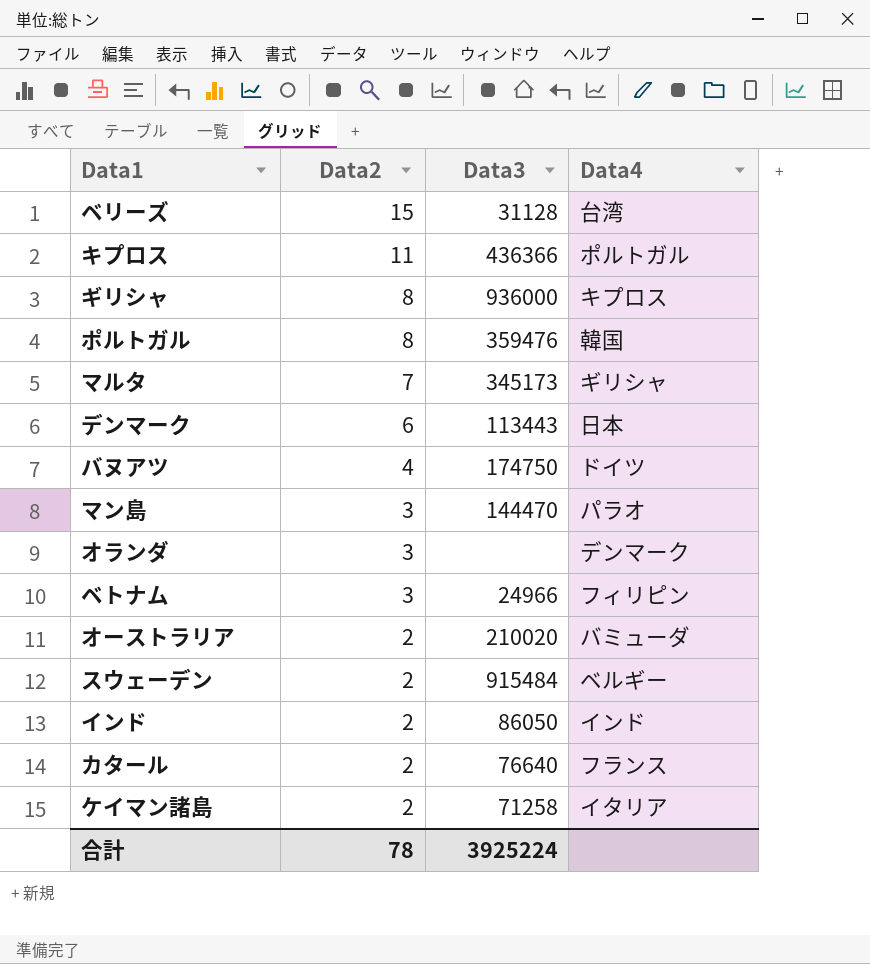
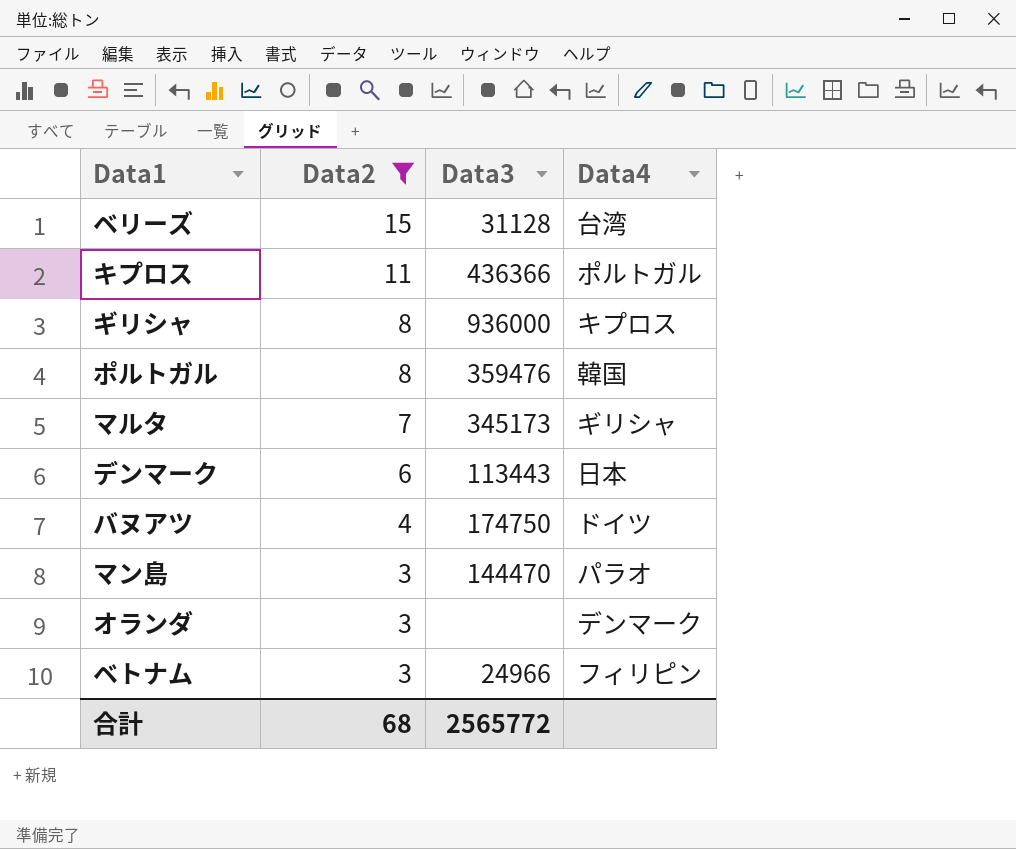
filter: none -> Data2 != 2
合計 | Data2: 78 -> 68
合計 | Data3: 3925224 -> 2565772

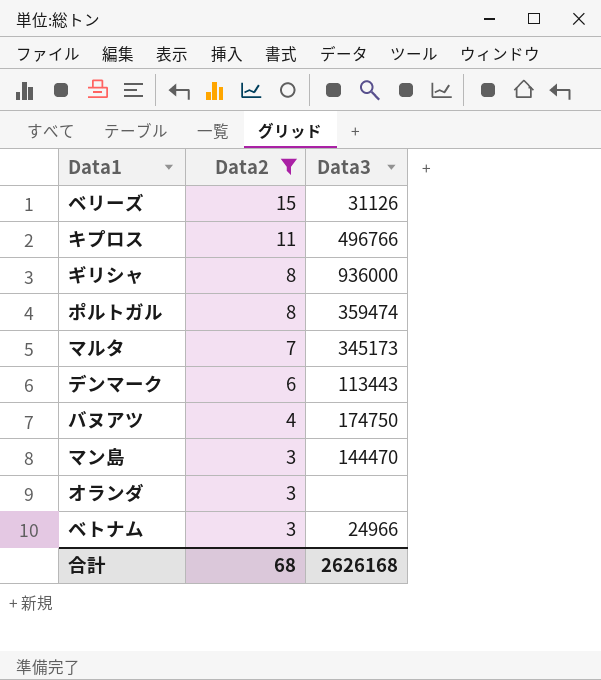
column Data4 | position: 4 -> none
ベリーズ | Data3: 31128 -> 31126
キプロス | Data3: 436366 -> 496766
ポルトガル | Data3: 359476 -> 359474
合計 | Data3: 2565772 -> 2626168

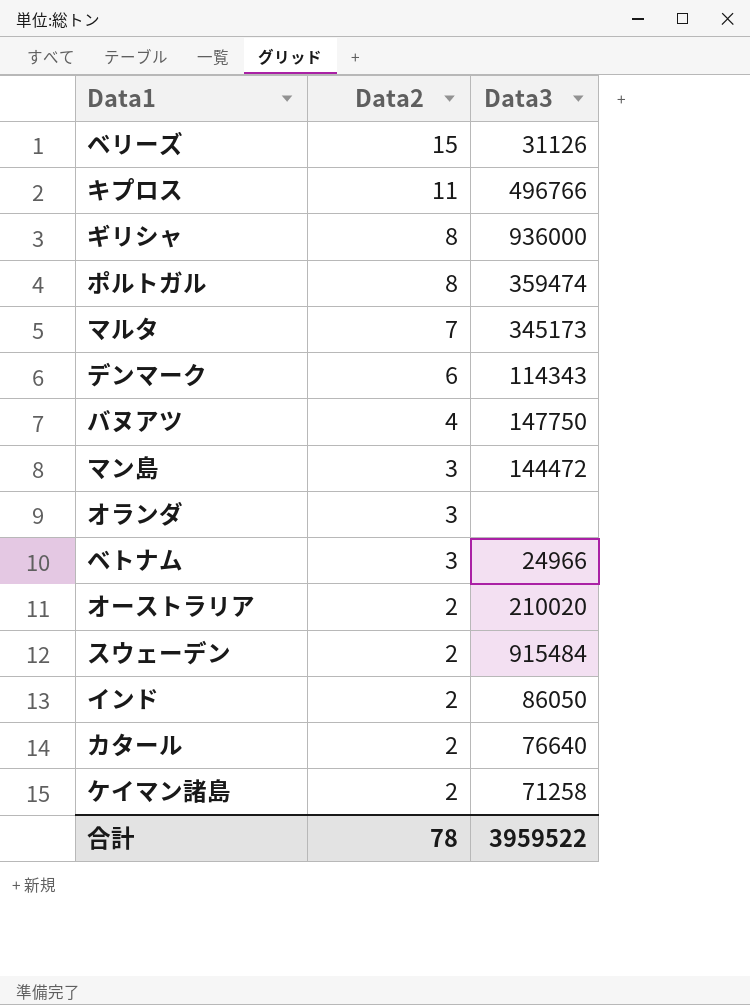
filter: Data2 != 2 -> none
デンマーク | Data3: 113443 -> 114343
バヌアツ | Data3: 174750 -> 147750
マン島 | Data3: 144470 -> 144472
合計 | Data2: 68 -> 78
合計 | Data3: 2626168 -> 3959522

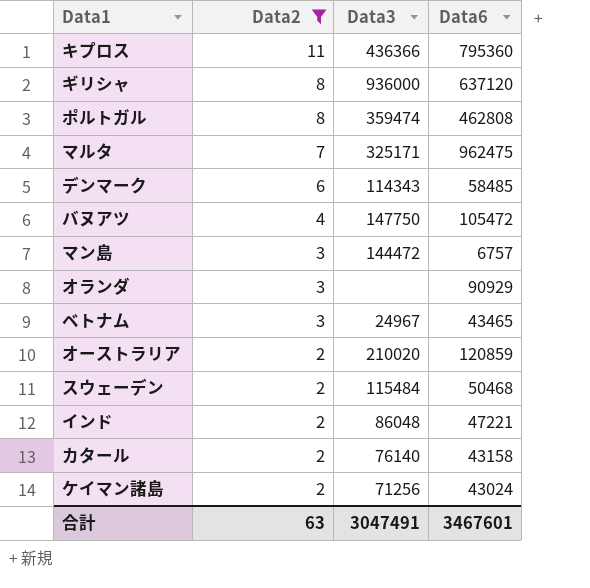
filter: none -> Data2 != 15
column Data6 | position: none -> 4
キプロス | Data3: 496766 -> 436366
マルタ | Data3: 345173 -> 325171
ベトナム | Data3: 24966 -> 24967
スウェーデン | Data3: 915484 -> 115484
インド | Data3: 86050 -> 86048
カタール | Data3: 76640 -> 76140
ケイマン諸島 | Data3: 71258 -> 71256
合計 | Data2: 78 -> 63
合計 | Data3: 3959522 -> 3047491

